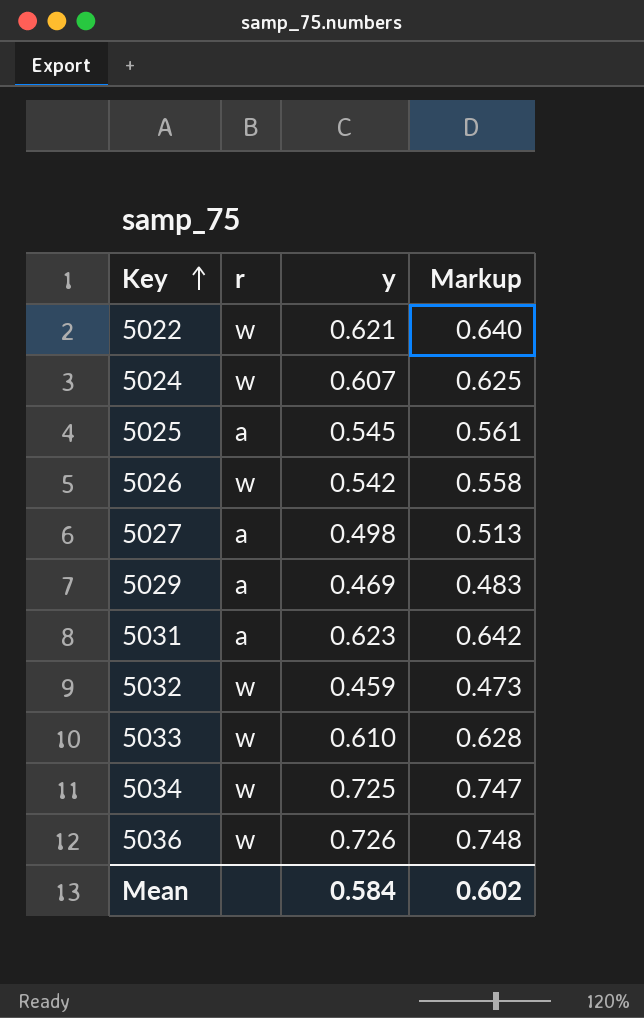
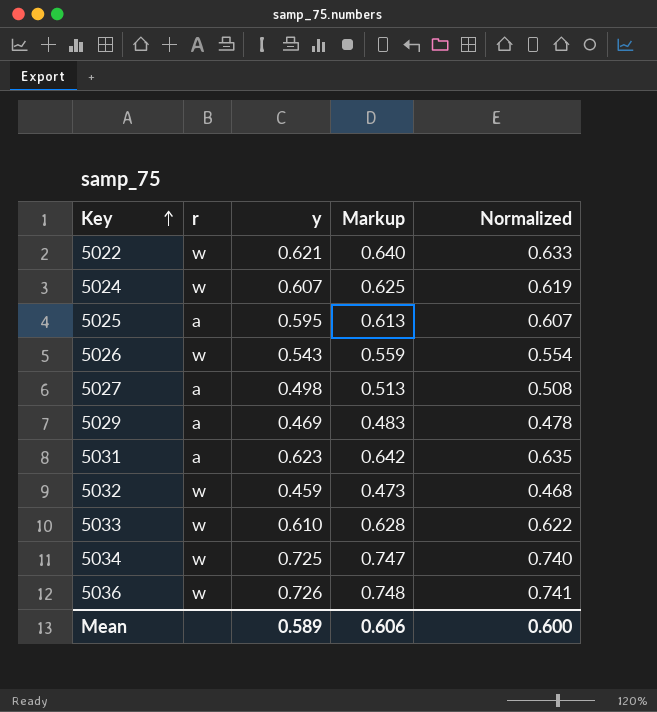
column Normalized | formula: none -> [y] * 1.02
5025 | y: 0.545 -> 0.595
5025 | Markup: 0.561 -> 0.613
5026 | y: 0.542 -> 0.543
5026 | Markup: 0.558 -> 0.559
Mean | y: 0.584 -> 0.589
Mean | Markup: 0.602 -> 0.606

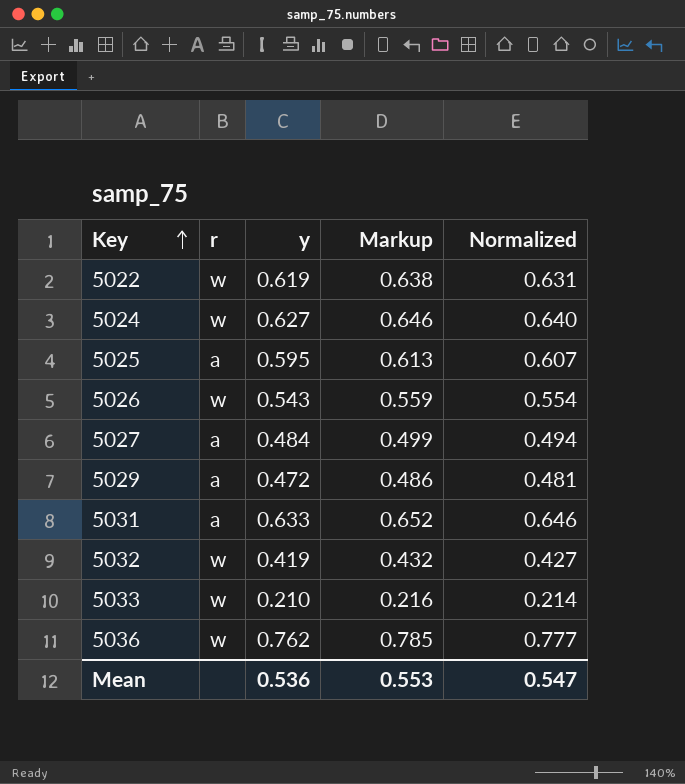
row 5034: w | 0.725 | 0.747 | 0.740 -> none
5022 | y: 0.621 -> 0.619
5022 | Markup: 0.640 -> 0.638
5022 | Normalized: 0.633 -> 0.631
5024 | y: 0.607 -> 0.627
5024 | Markup: 0.625 -> 0.646
5024 | Normalized: 0.619 -> 0.640
5027 | y: 0.498 -> 0.484
5027 | Markup: 0.513 -> 0.499
5027 | Normalized: 0.508 -> 0.494
5029 | y: 0.469 -> 0.472
5029 | Markup: 0.483 -> 0.486
5029 | Normalized: 0.478 -> 0.481
5031 | y: 0.623 -> 0.633
5031 | Markup: 0.642 -> 0.652
5031 | Normalized: 0.635 -> 0.646
5032 | y: 0.459 -> 0.419
5032 | Markup: 0.473 -> 0.432
5032 | Normalized: 0.468 -> 0.427
5033 | y: 0.610 -> 0.210
5033 | Markup: 0.628 -> 0.216
5033 | Normalized: 0.622 -> 0.214
5036 | y: 0.726 -> 0.762
5036 | Markup: 0.748 -> 0.785
5036 | Normalized: 0.741 -> 0.777
Mean | y: 0.589 -> 0.536
Mean | Markup: 0.606 -> 0.553
Mean | Normalized: 0.600 -> 0.547

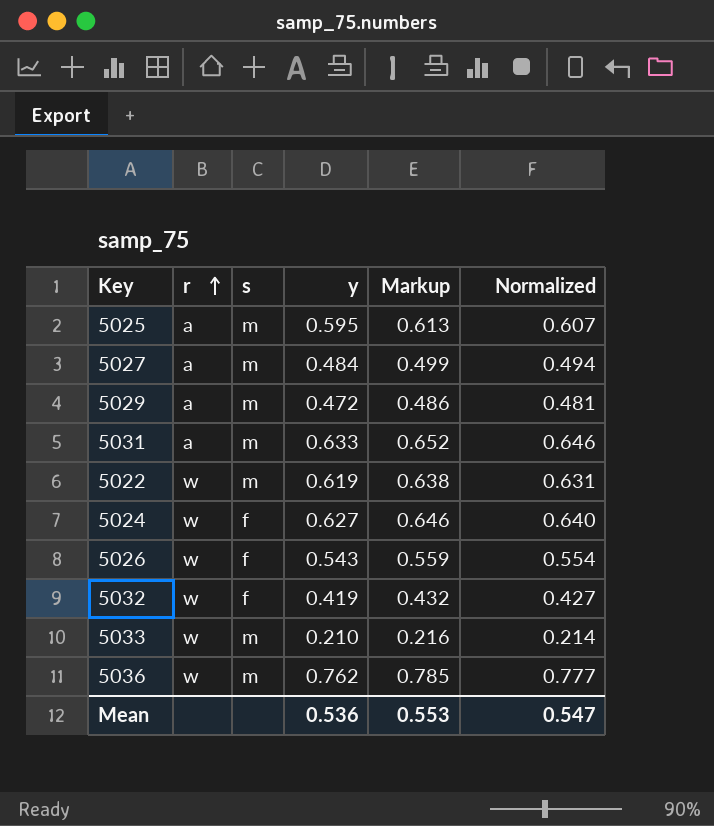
row order: Key ascending -> r ascending
column s | position: none -> 3

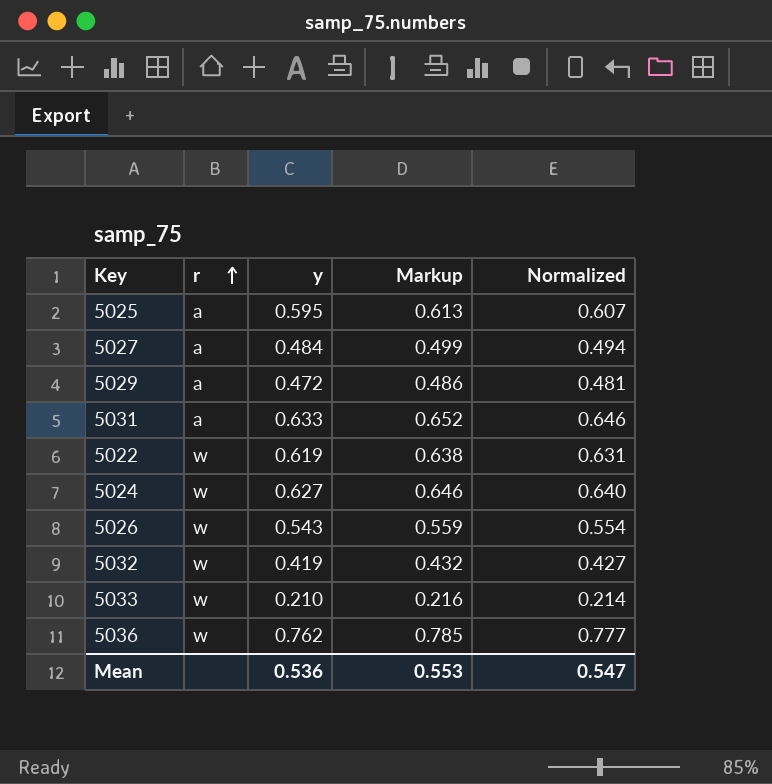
column s | position: 3 -> none

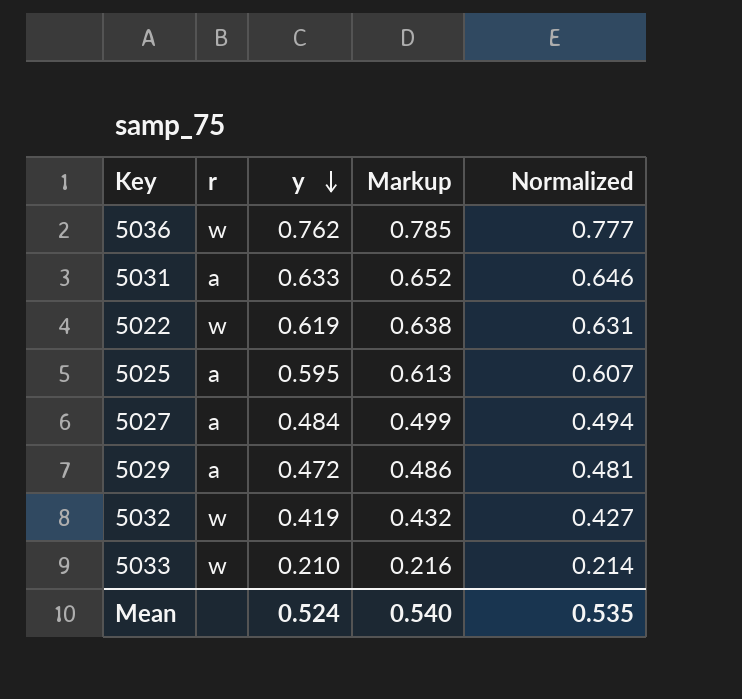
row order: r ascending -> y descending
row 5024: w | 0.627 | 0.646 | 0.640 -> none
row 5026: w | 0.543 | 0.559 | 0.554 -> none
Mean | y: 0.536 -> 0.524
Mean | Markup: 0.553 -> 0.540
Mean | Normalized: 0.547 -> 0.535

